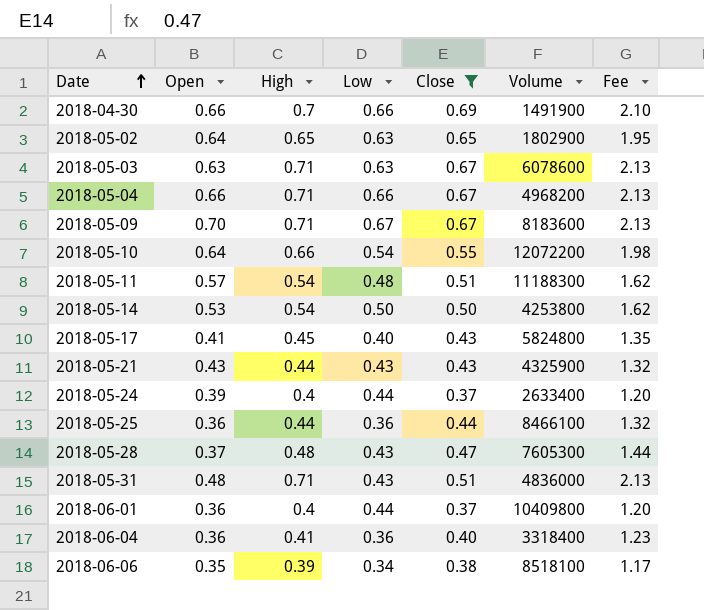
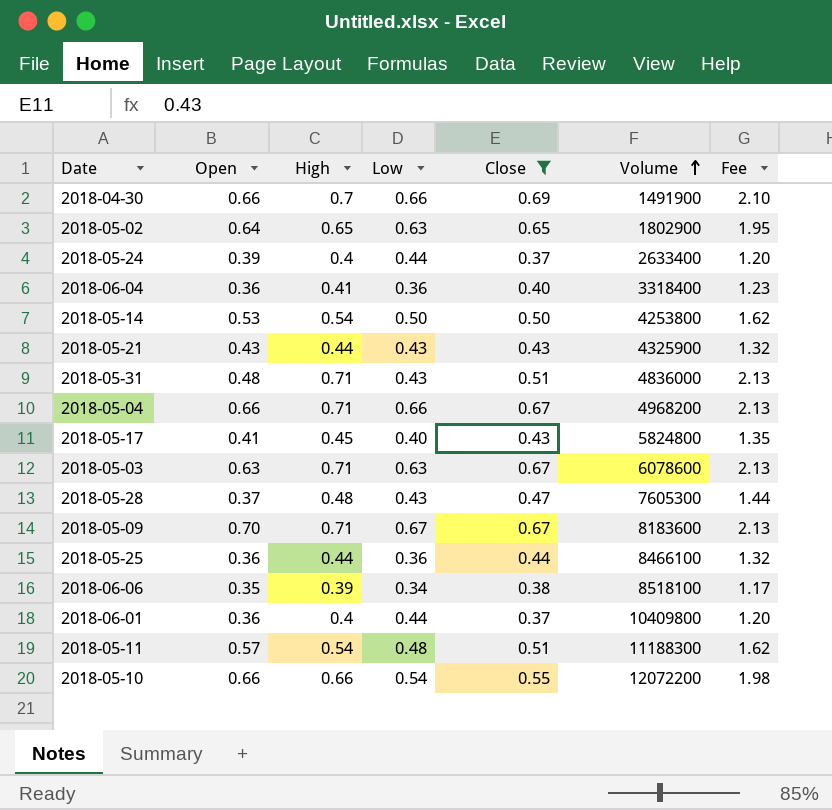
row order: Date ascending -> Volume ascending
2018-05-10 | Open: 0.64 -> 0.66

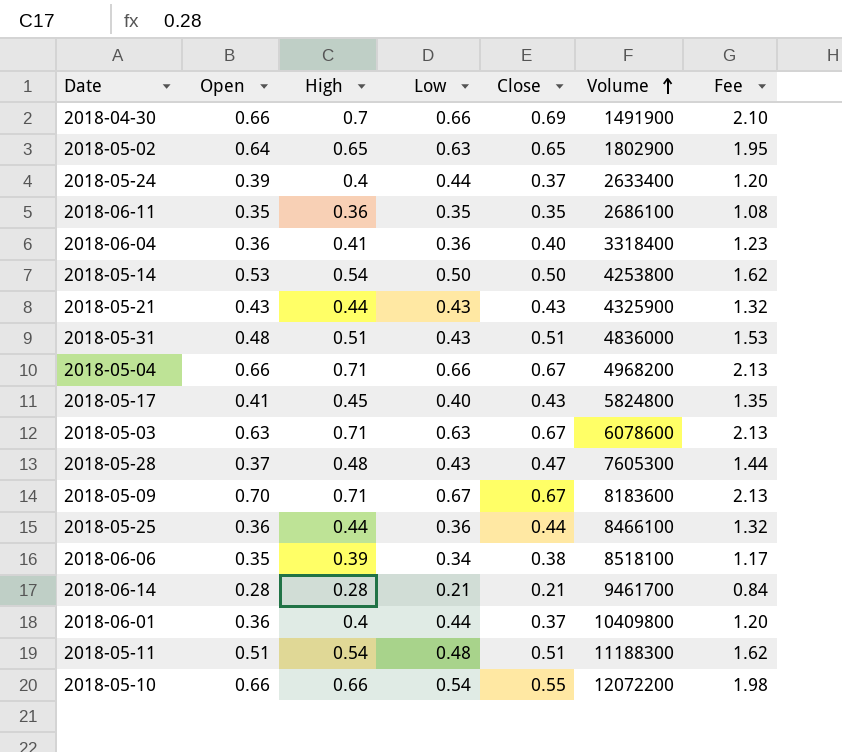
filter: Close >= 0.37 -> none
2018-05-31 | High: 0.71 -> 0.51
2018-05-31 | Fee: 2.13 -> 1.53
2018-05-11 | Open: 0.57 -> 0.51

